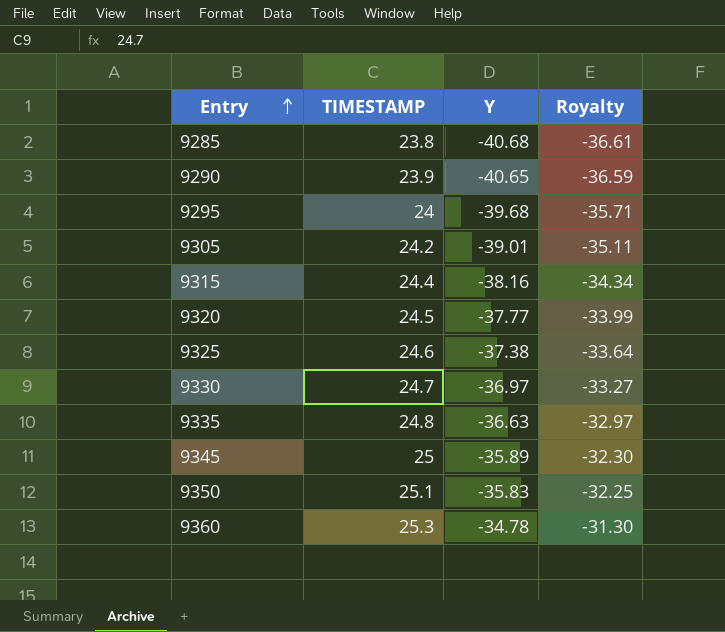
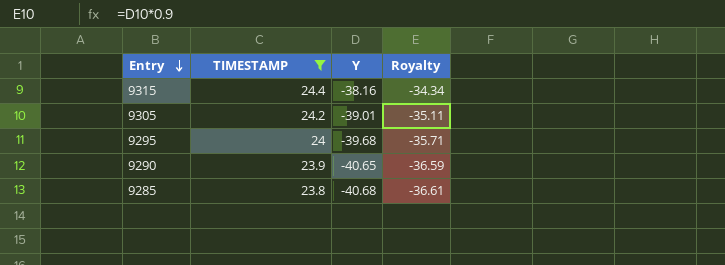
filter: none -> TIMESTAMP <= 24.4
row order: Entry ascending -> Entry descending

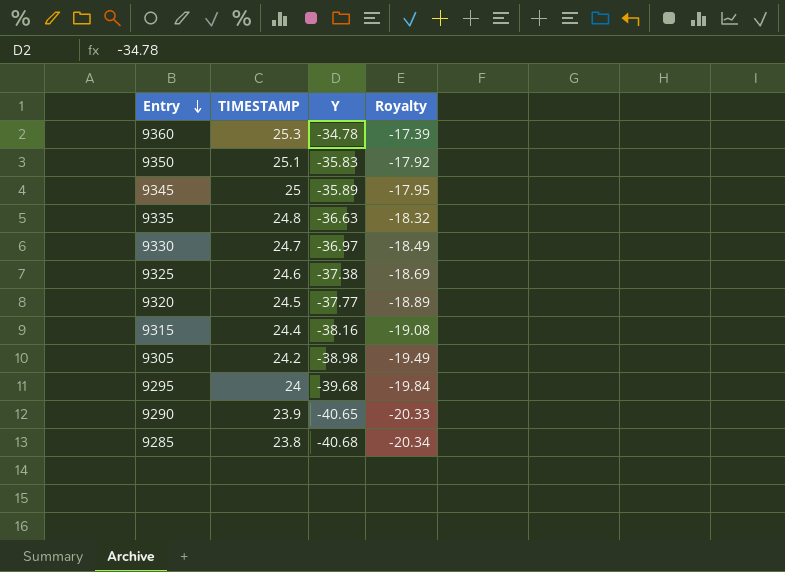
filter: TIMESTAMP <= 24.4 -> none
column Royalty | formula: [Y] * 0.9 -> [Y] * 0.5
9305 | Y: -39.01 -> -38.98

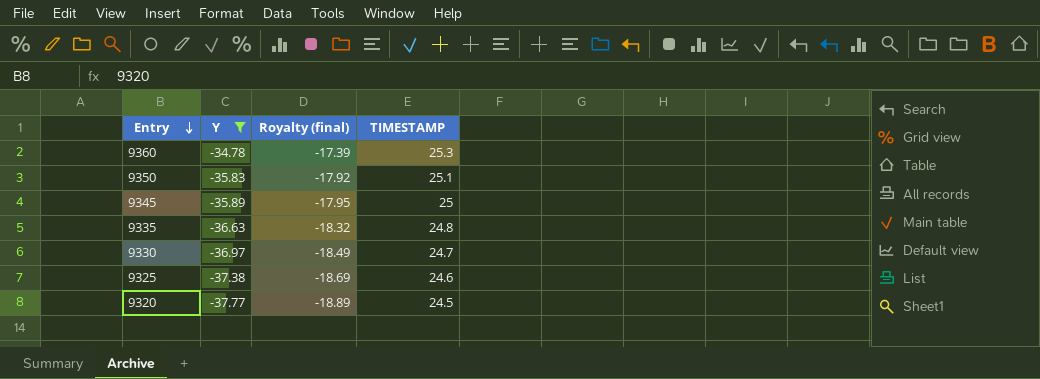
filter: none -> Y >= -37.77
column name: Royalty -> Royalty (final)
column TIMESTAMP | position: 2 -> 4

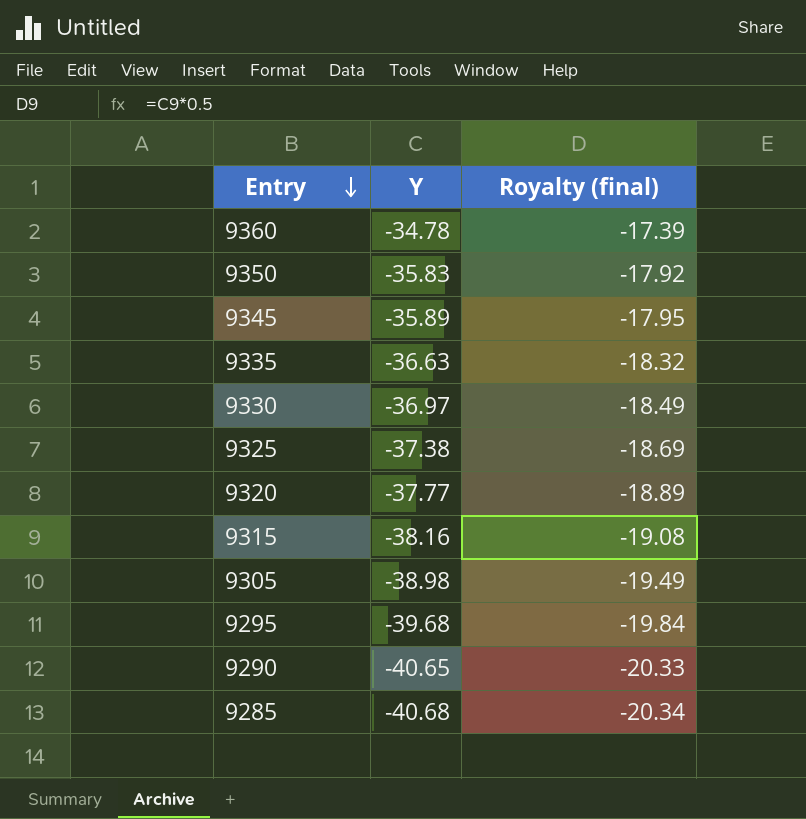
filter: Y >= -37.77 -> none
column TIMESTAMP | position: 4 -> none

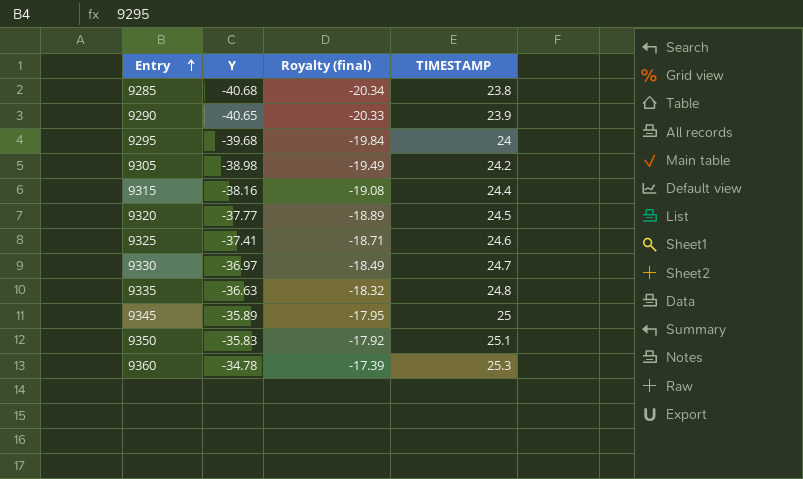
row order: Entry descending -> Entry ascending
column TIMESTAMP | position: none -> 4
9325 | Y: -37.38 -> -37.41
9325 | Royalty (final): -18.69 -> -18.71

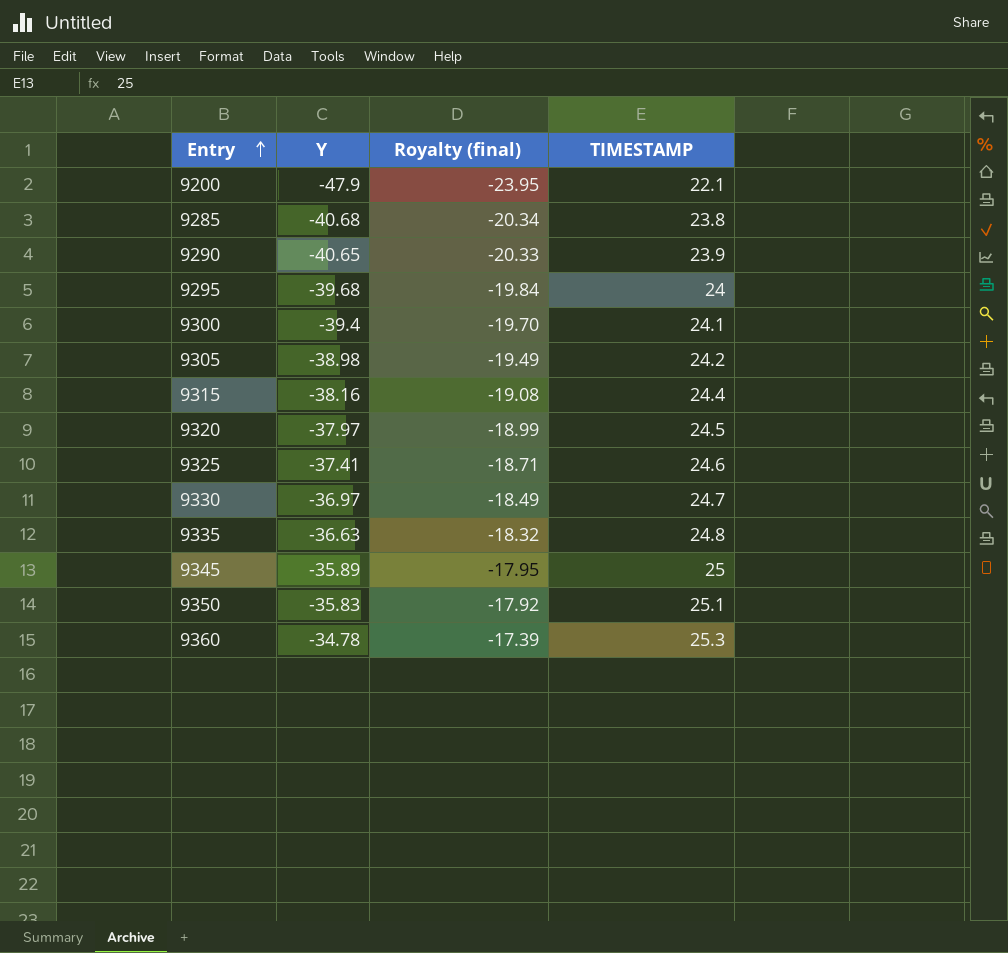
row 9200: none -> -47.9 | -23.95 | 22.1
row 9300: none -> -39.4 | -19.70 | 24.1
9320 | Y: -37.77 -> -37.97
9320 | Royalty (final): -18.89 -> -18.99

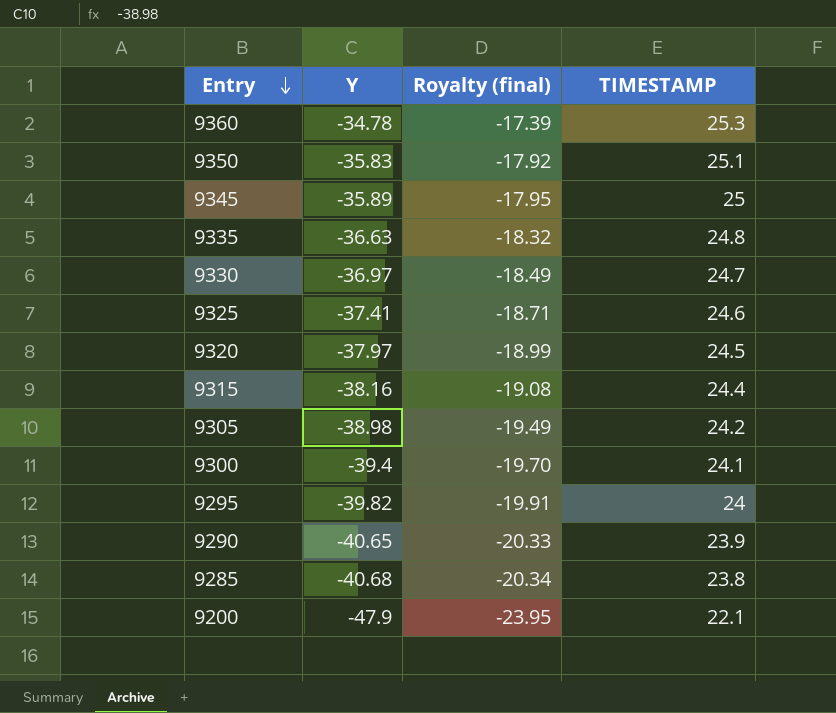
row order: Entry ascending -> Entry descending
9295 | Y: -39.68 -> -39.82
9295 | Royalty (final): -19.84 -> -19.91

